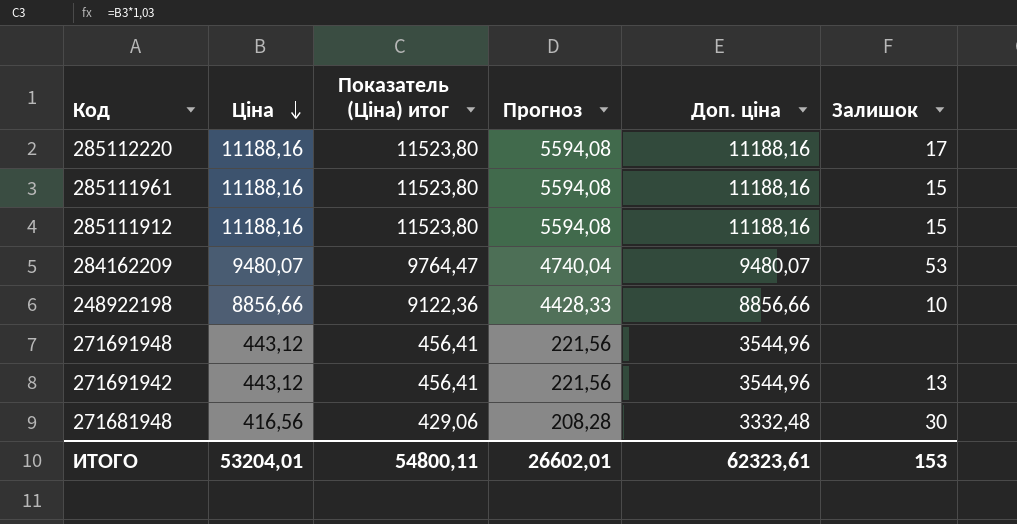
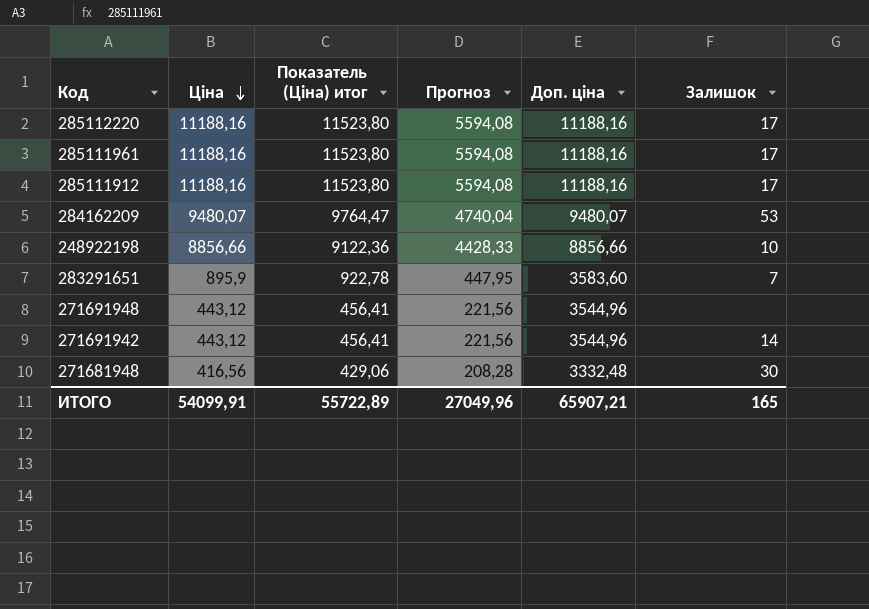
285111961 | Залишок: 15 -> 17
285111912 | Залишок: 15 -> 17
row 283291651: none -> 895,9 | 922,78 | 447,95 | 3583,60 | 7
271691942 | Залишок: 13 -> 14
ИТОГО | Ціна: 53204,01 -> 54099,91
ИТОГО | Показатель (Ціна) итог: 54800,11 -> 55722,89
ИТОГО | Прогноз: 26602,01 -> 27049,96
ИТОГО | Доп. ціна: 62323,61 -> 65907,21
ИТОГО | Залишок: 153 -> 165

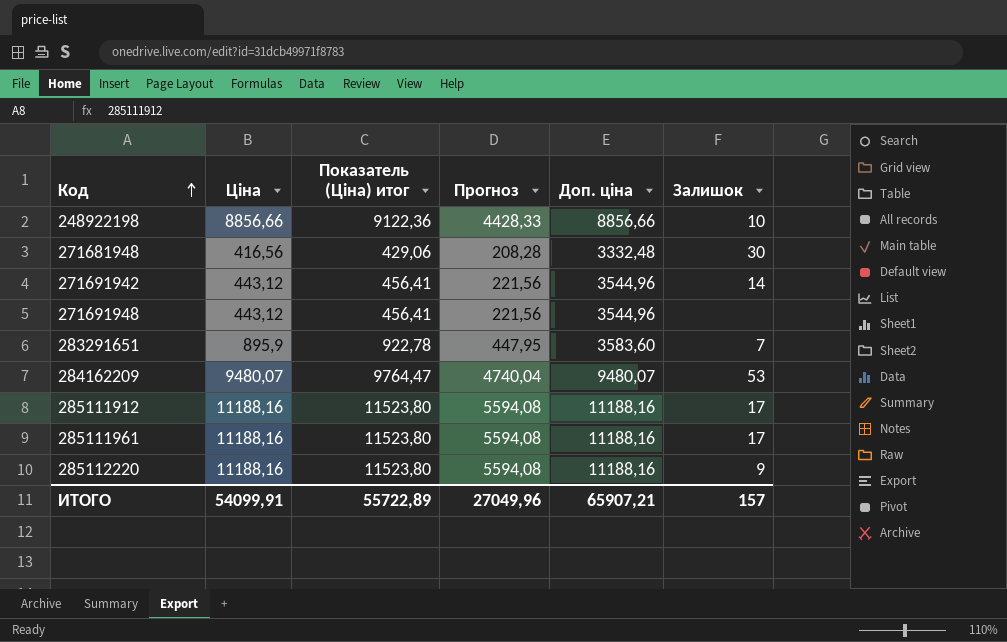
row order: Ціна descending -> Код ascending
285112220 | Залишок: 17 -> 9
ИТОГО | Залишок: 165 -> 157

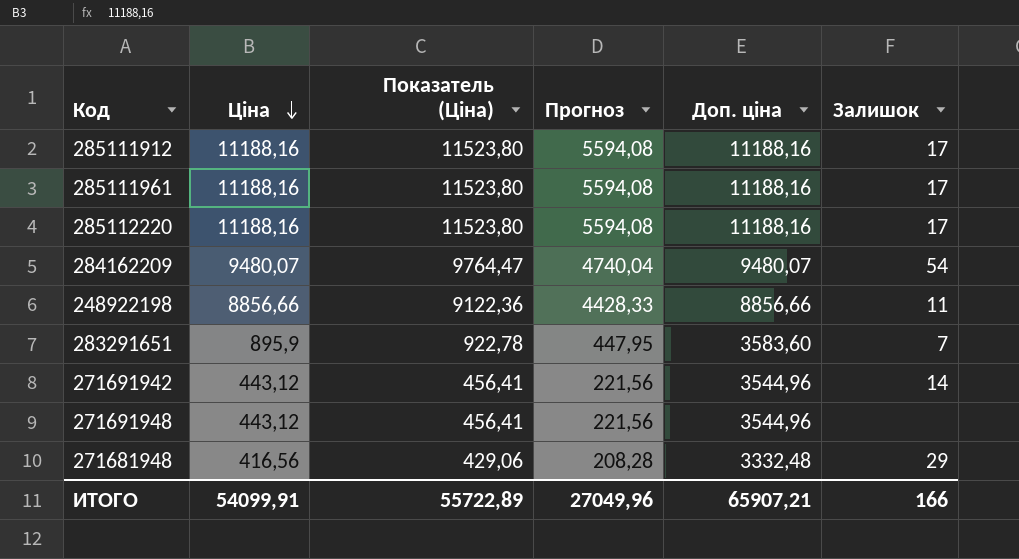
row order: Код ascending -> Ціна descending
column name: Показатель (Ціна) итог -> Показатель (Ціна)
285112220 | Залишок: 9 -> 17
284162209 | Залишок: 53 -> 54
248922198 | Залишок: 10 -> 11
271681948 | Залишок: 30 -> 29
ИТОГО | Залишок: 157 -> 166

